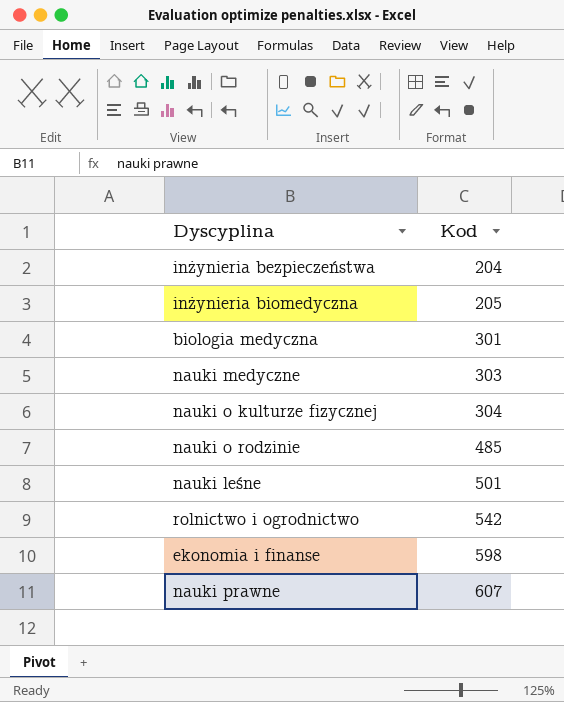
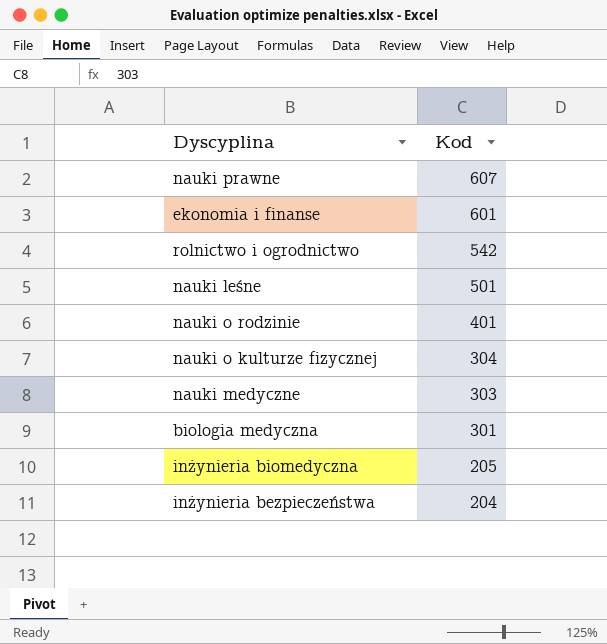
row order: Kod ascending -> Kod descending
ekonomia i finanse | Kod: 598 -> 601
nauki o rodzinie | Kod: 485 -> 401

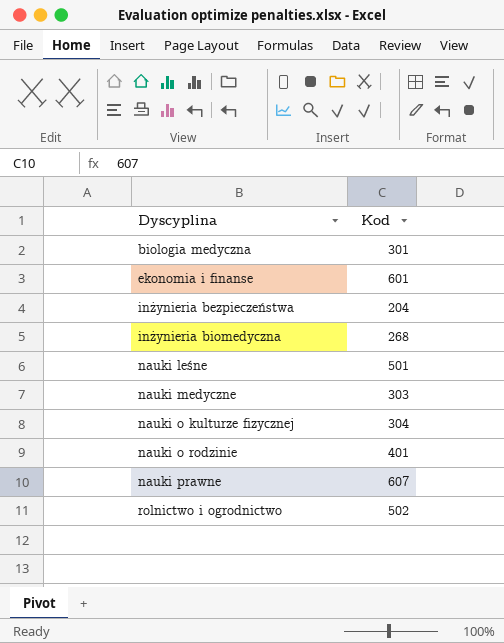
row order: Kod descending -> Dyscyplina ascending
inżynieria biomedyczna | Kod: 205 -> 268
rolnictwo i ogrodnictwo | Kod: 542 -> 502

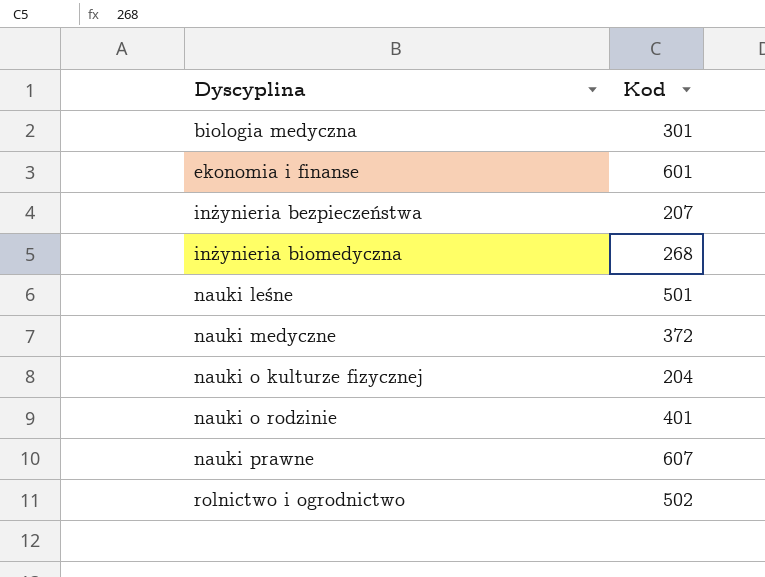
inżynieria bezpieczeństwa | Kod: 204 -> 207
nauki medyczne | Kod: 303 -> 372
nauki o kulturze fizycznej | Kod: 304 -> 204

